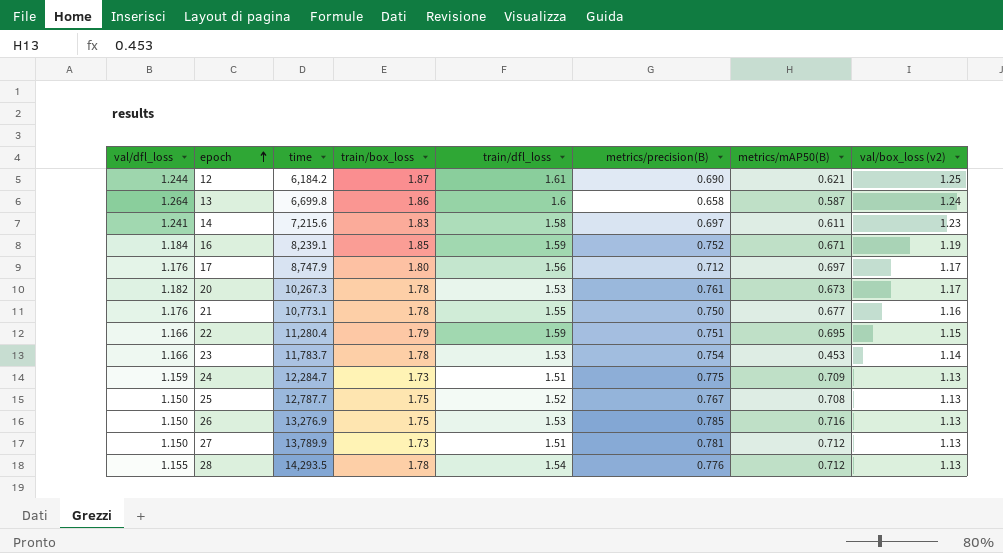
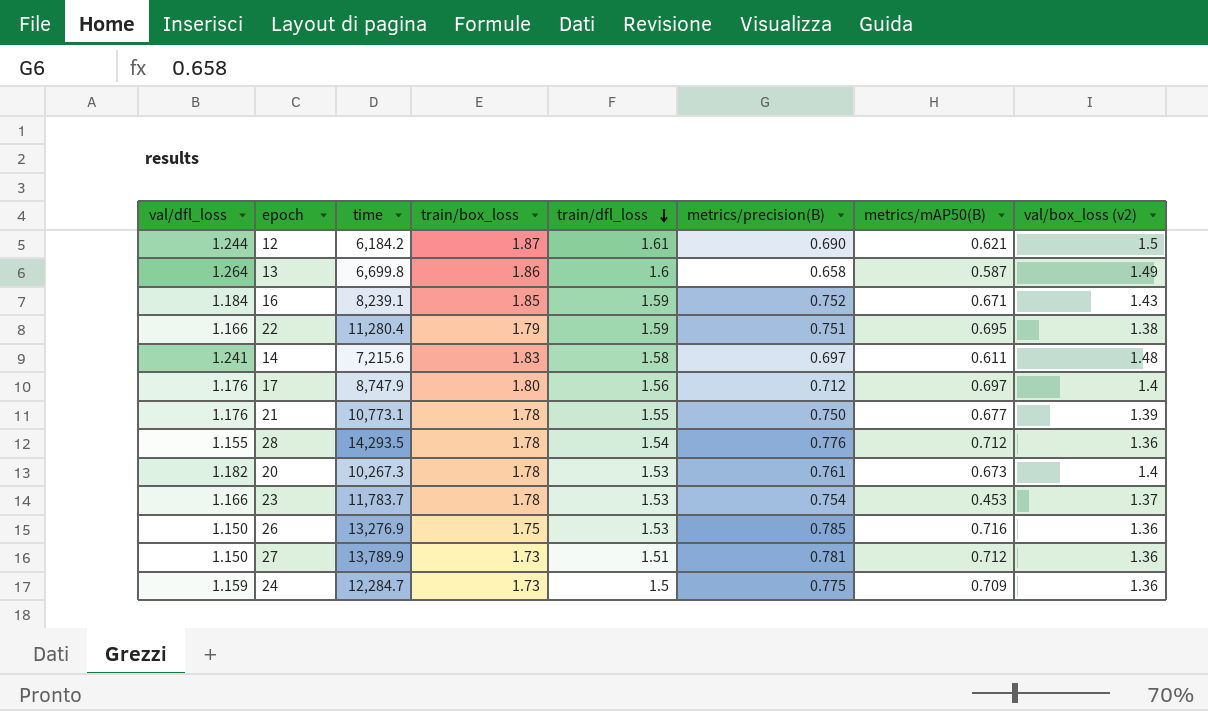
row order: epoch ascending -> train/dfl_loss descending
row 25: 1.150 | 12,787.7 | 1.75 | 1.52 | 0.767 | 0.708 | 1.13 -> none
12 | val/box_loss (v2): 1.25 -> 1.5
13 | val/box_loss (v2): 1.24 -> 1.49
16 | val/box_loss (v2): 1.19 -> 1.43
22 | val/box_loss (v2): 1.15 -> 1.38
14 | val/box_loss (v2): 1.23 -> 1.48
17 | val/box_loss (v2): 1.17 -> 1.4
21 | val/box_loss (v2): 1.16 -> 1.39
28 | val/box_loss (v2): 1.13 -> 1.36
20 | val/box_loss (v2): 1.17 -> 1.4
23 | val/box_loss (v2): 1.14 -> 1.37
26 | val/box_loss (v2): 1.13 -> 1.36
27 | val/box_loss (v2): 1.13 -> 1.36
24 | train/dfl_loss: 1.51 -> 1.5
24 | val/box_loss (v2): 1.13 -> 1.36

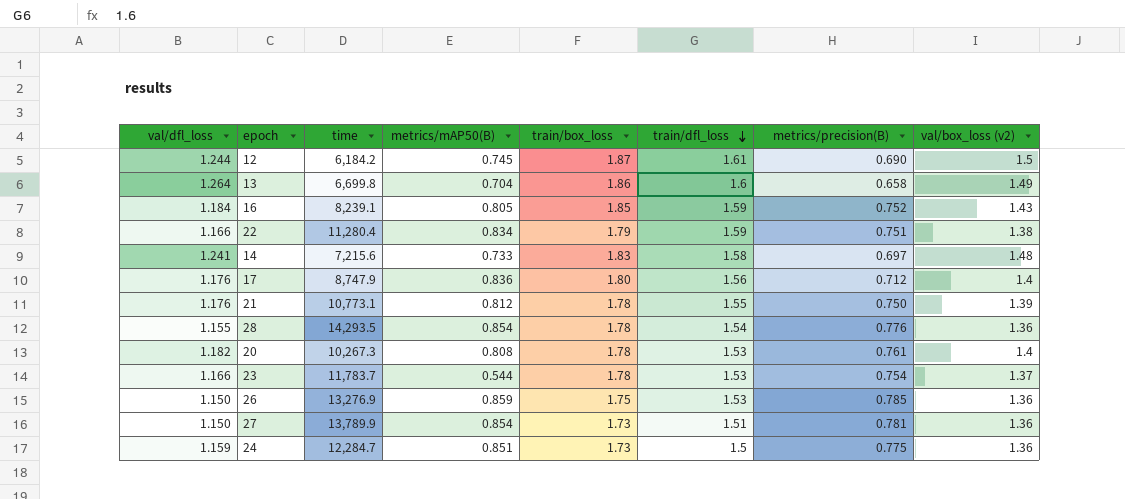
column metrics/mAP50(B) | position: 7 -> 4
12 | metrics/mAP50(B): 0.621 -> 0.745
13 | metrics/mAP50(B): 0.587 -> 0.704
16 | metrics/mAP50(B): 0.671 -> 0.805
22 | metrics/mAP50(B): 0.695 -> 0.834
14 | metrics/mAP50(B): 0.611 -> 0.733
17 | metrics/mAP50(B): 0.697 -> 0.836
21 | metrics/mAP50(B): 0.677 -> 0.812
28 | metrics/mAP50(B): 0.712 -> 0.854
20 | metrics/mAP50(B): 0.673 -> 0.808
23 | metrics/mAP50(B): 0.453 -> 0.544
26 | metrics/mAP50(B): 0.716 -> 0.859
27 | metrics/mAP50(B): 0.712 -> 0.854
24 | metrics/mAP50(B): 0.709 -> 0.851

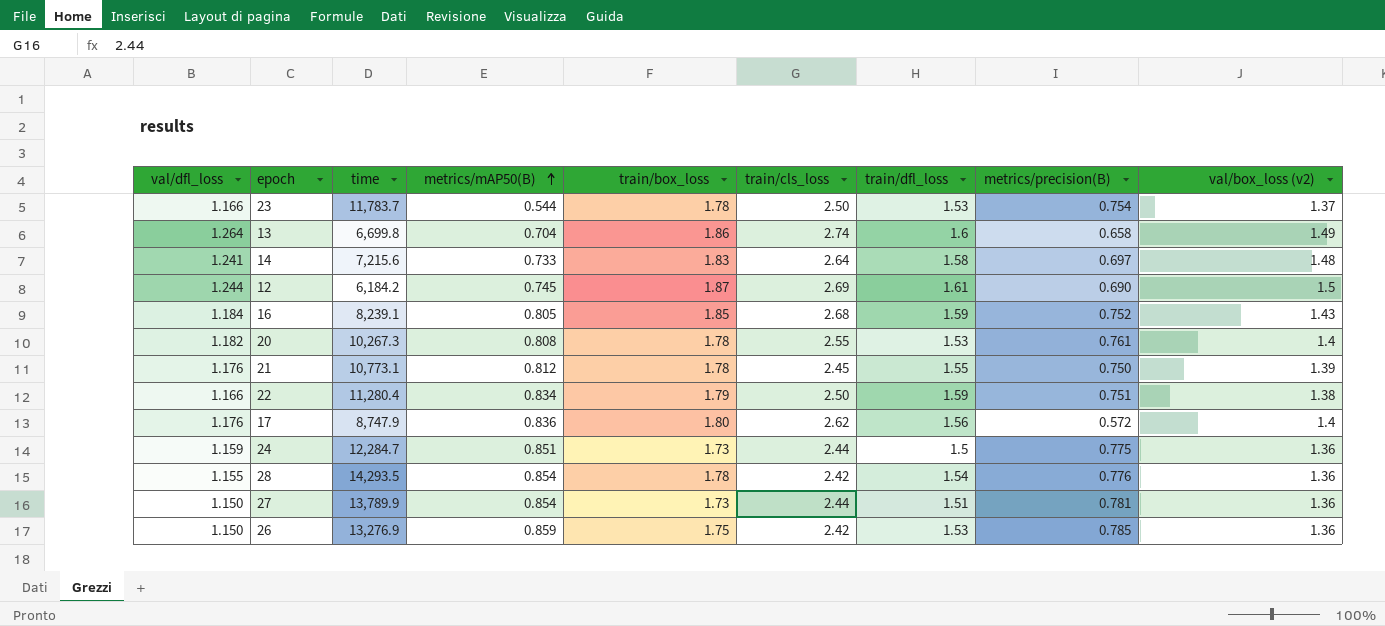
row order: train/dfl_loss descending -> metrics/mAP50(B) ascending
column train/cls_loss | position: none -> 6
17 | metrics/precision(B): 0.712 -> 0.572

